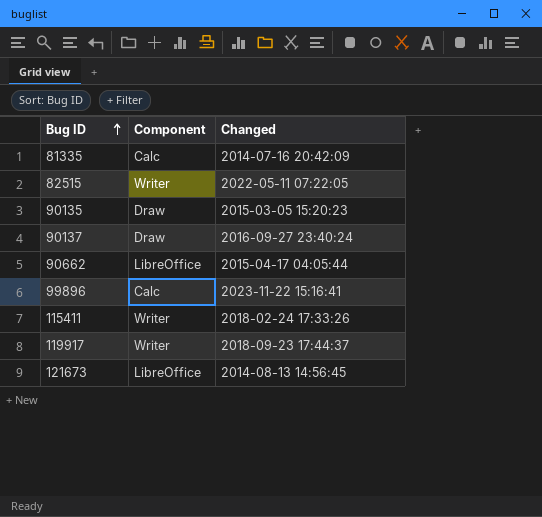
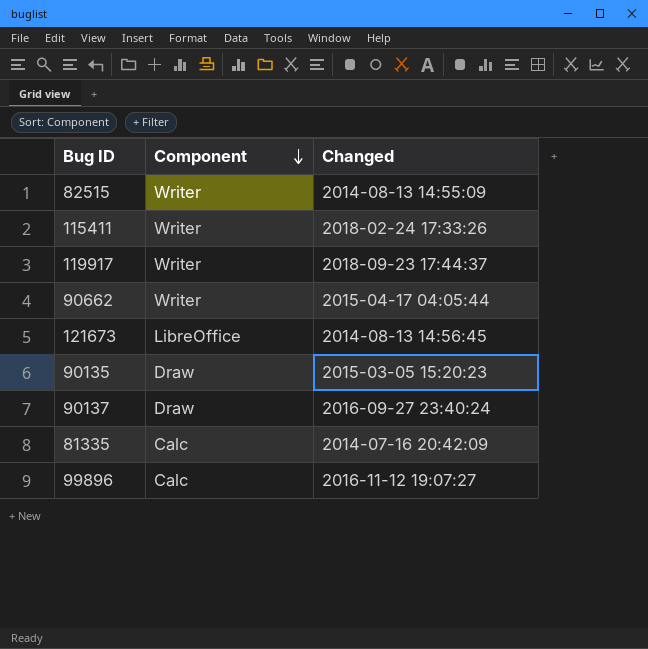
row order: Bug ID ascending -> Component descending
82515 | Changed: 2022-05-11 07:22:05 -> 2014-08-13 14:55:09
90662 | Component: LibreOffice -> Writer
99896 | Changed: 2023-11-22 15:16:41 -> 2016-11-12 19:07:27

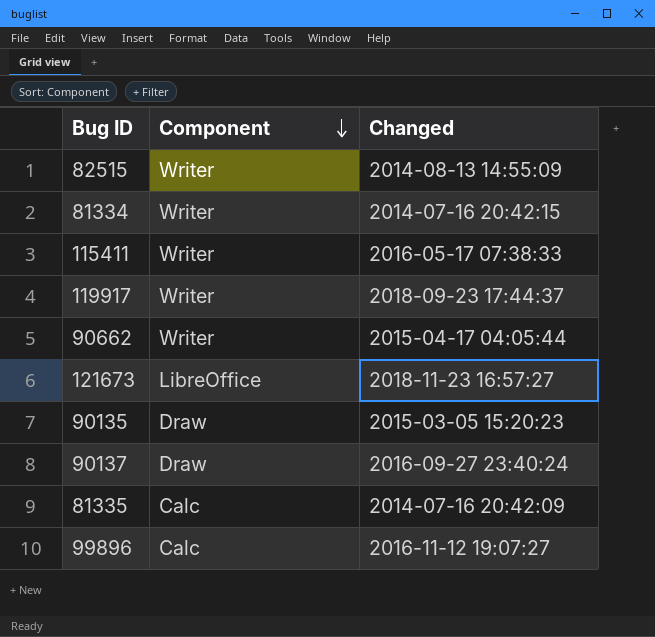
row 81334: none -> Writer | 2014-07-16 20:42:15
115411 | Changed: 2018-02-24 17:33:26 -> 2016-05-17 07:38:33
121673 | Changed: 2014-08-13 14:56:45 -> 2018-11-23 16:57:27

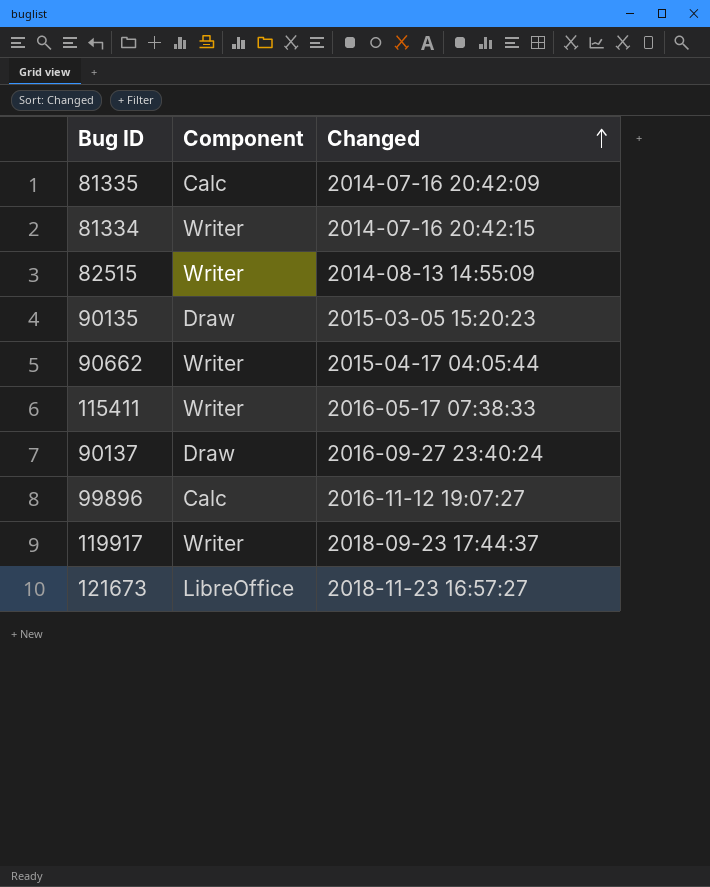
row order: Component descending -> Changed ascending

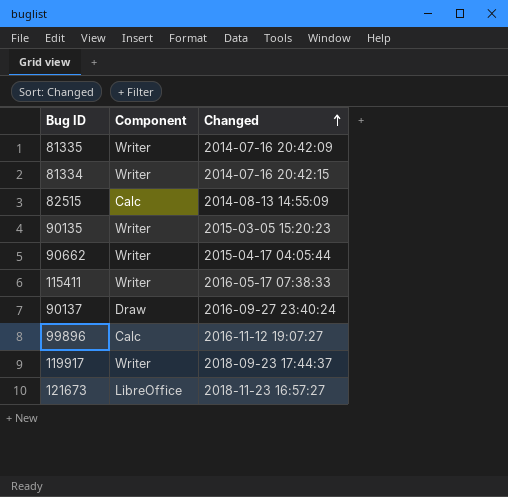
81335 | Component: Calc -> Writer
82515 | Component: Writer -> Calc
90135 | Component: Draw -> Writer

